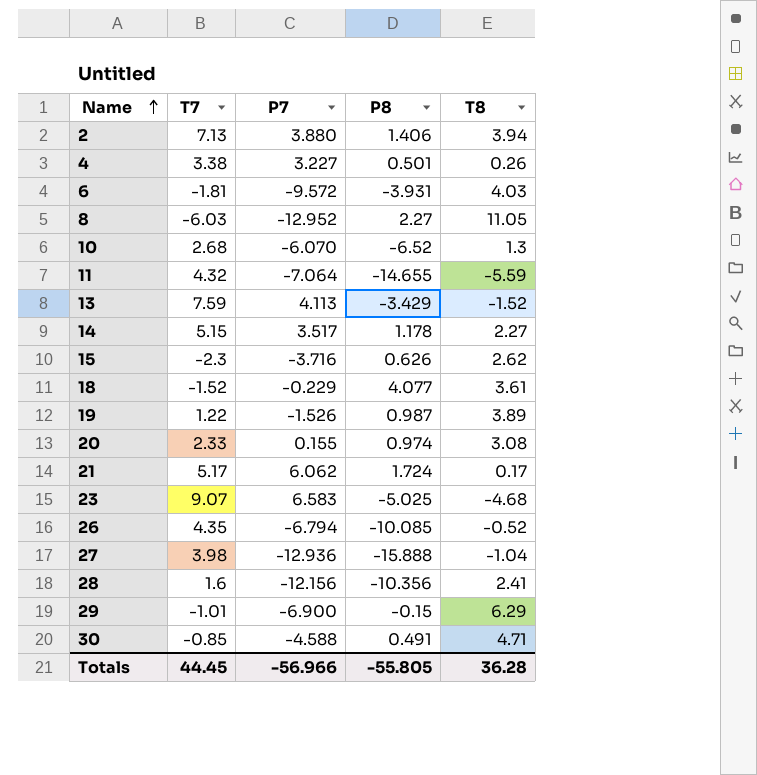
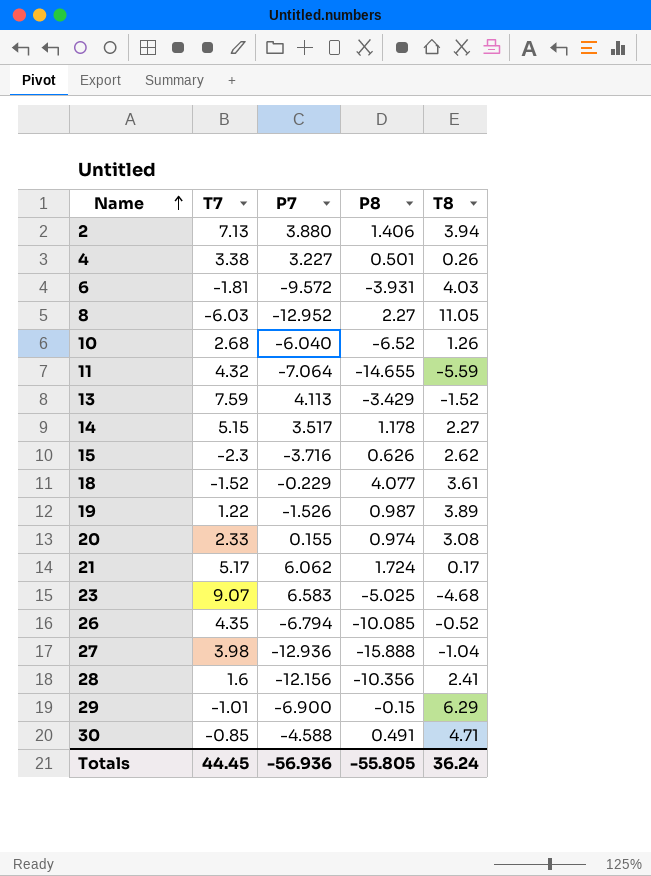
10 | P7: -6.070 -> -6.040
10 | T8: 1.3 -> 1.26
Totals | P7: -56.966 -> -56.936
Totals | T8: 36.28 -> 36.24

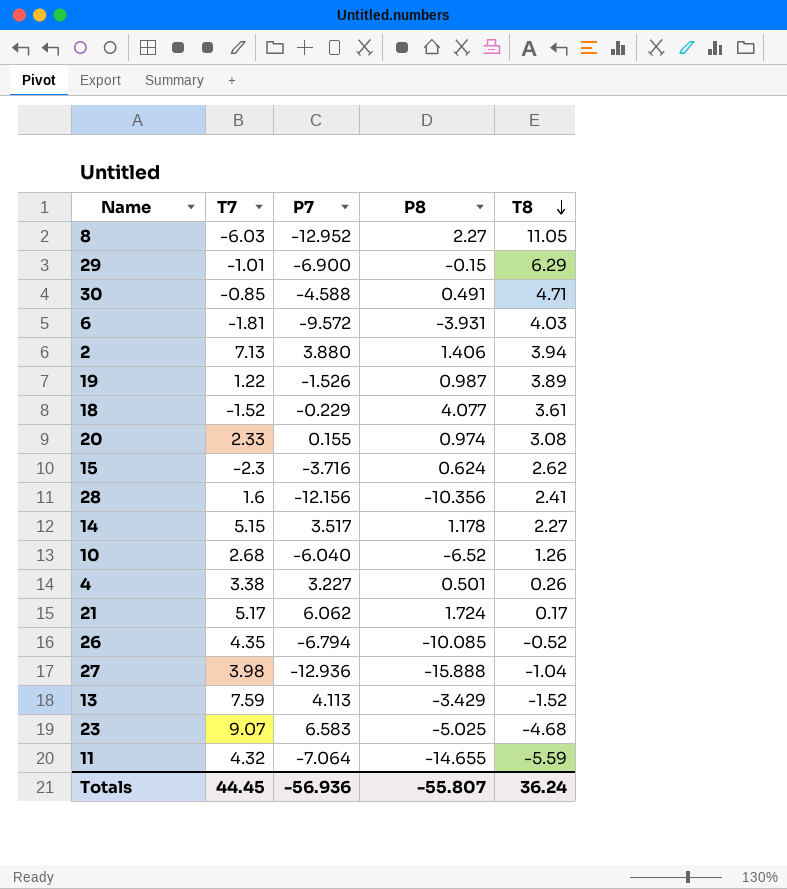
row order: Name ascending -> T8 descending
15 | P8: 0.626 -> 0.624
Totals | P8: -55.805 -> -55.807

